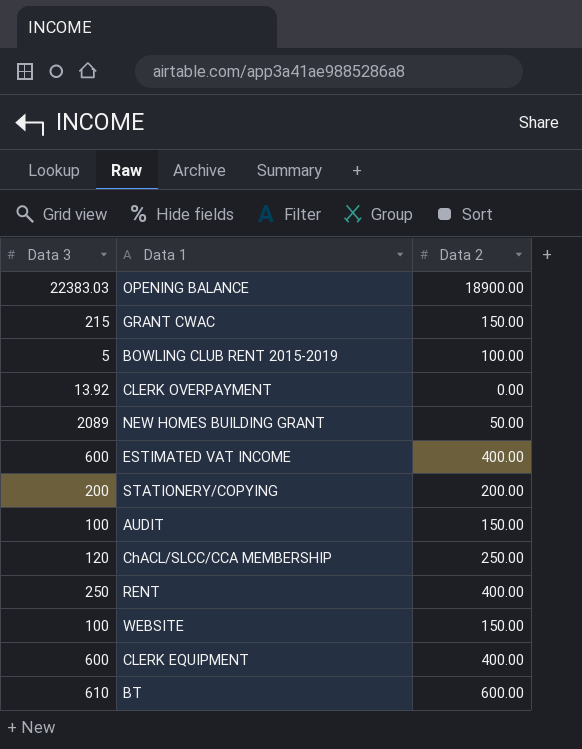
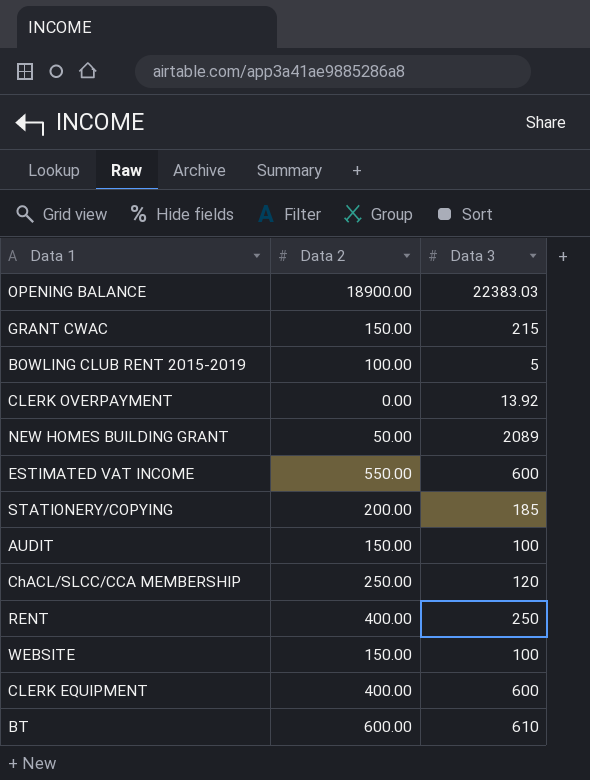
column Data 3 | position: 1 -> 3
ESTIMATED VAT INCOME | Data 2: 400.00 -> 550.00
STATIONERY/COPYING | Data 3: 200 -> 185

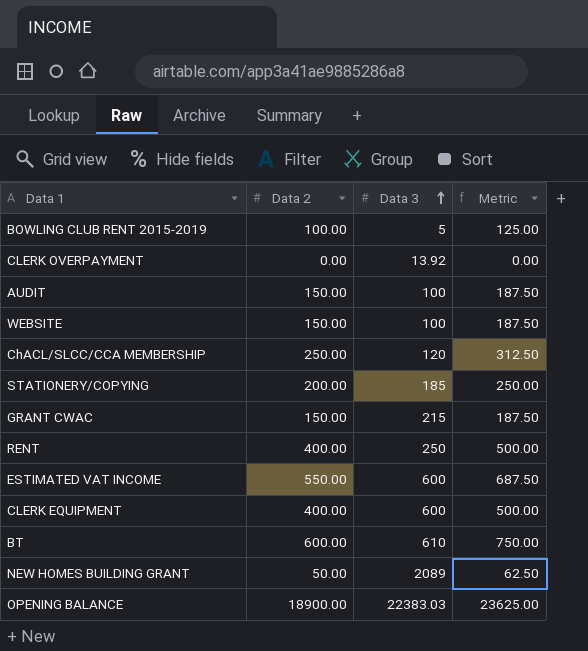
row order: none -> Data 3 ascending
column Metric | formula: none -> [Data 2] * 1.25

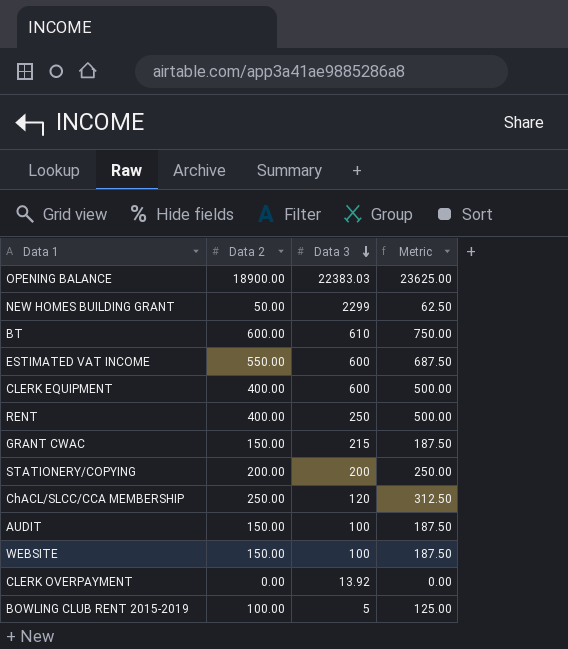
row order: Data 3 ascending -> Data 3 descending
NEW HOMES BUILDING GRANT | Data 3: 2089 -> 2299
STATIONERY/COPYING | Data 3: 185 -> 200

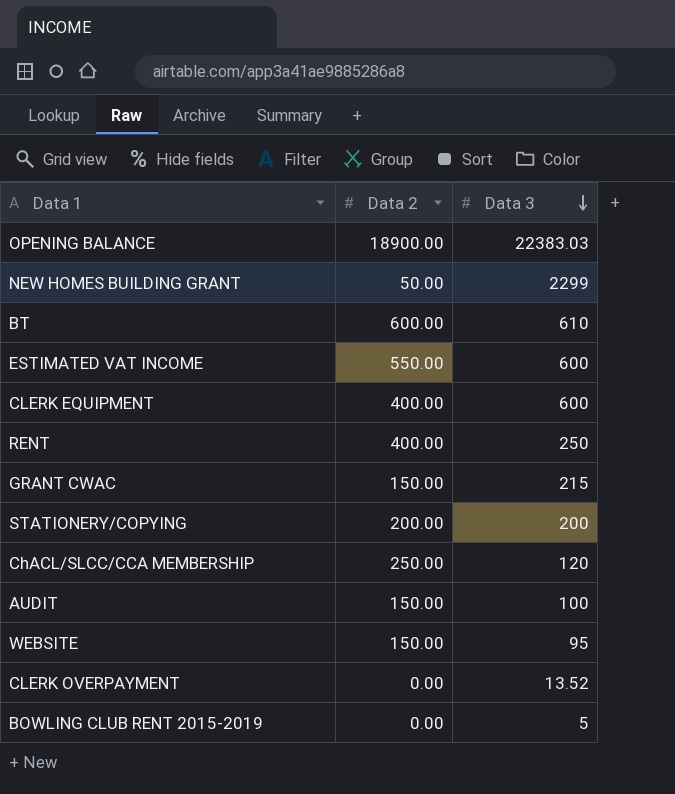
column Metric | formula: [Data 2] * 1.25 -> none
WEBSITE | Data 3: 100 -> 95
CLERK OVERPAYMENT | Data 3: 13.92 -> 13.52
BOWLING CLUB RENT 2015-2019 | Data 2: 100.00 -> 0.00

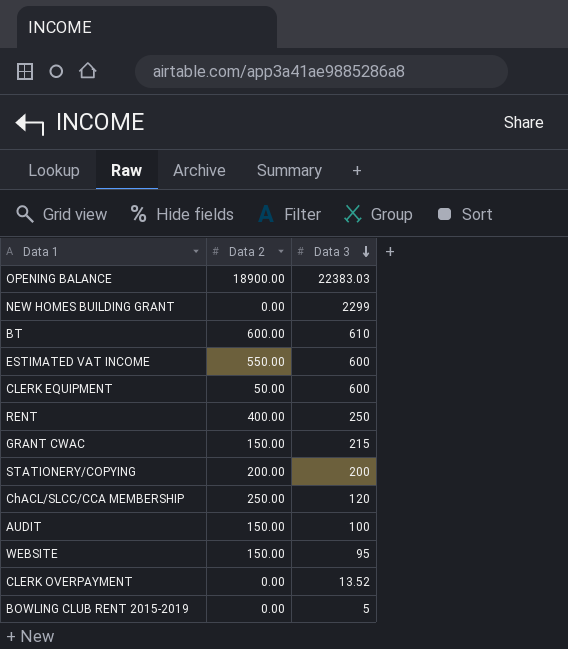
NEW HOMES BUILDING GRANT | Data 2: 50.00 -> 0.00
CLERK EQUIPMENT | Data 2: 400.00 -> 50.00

